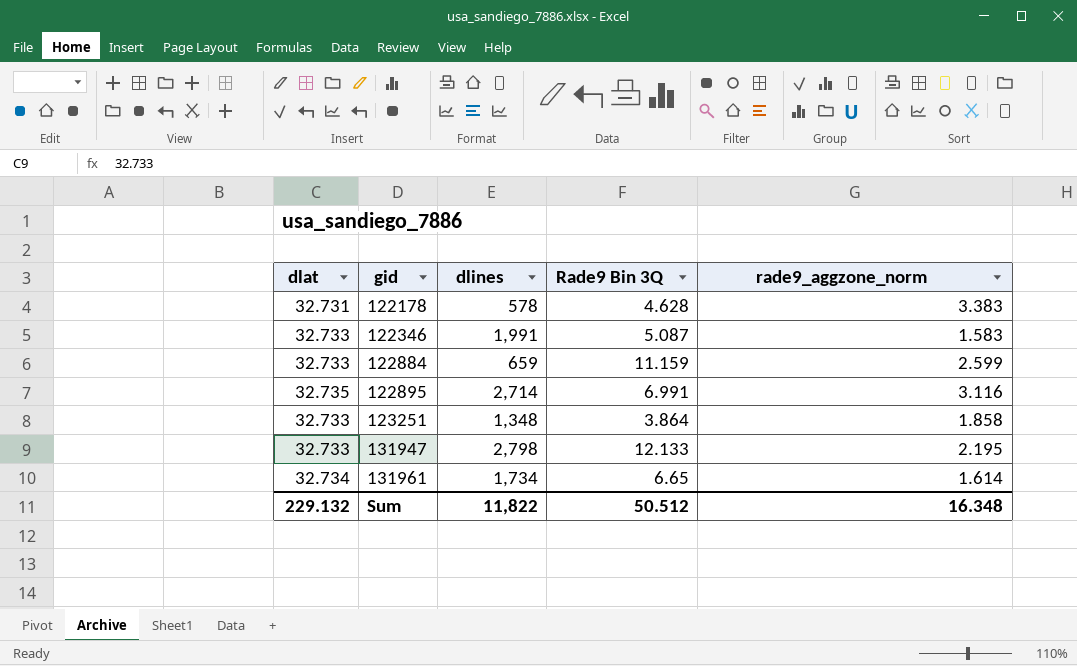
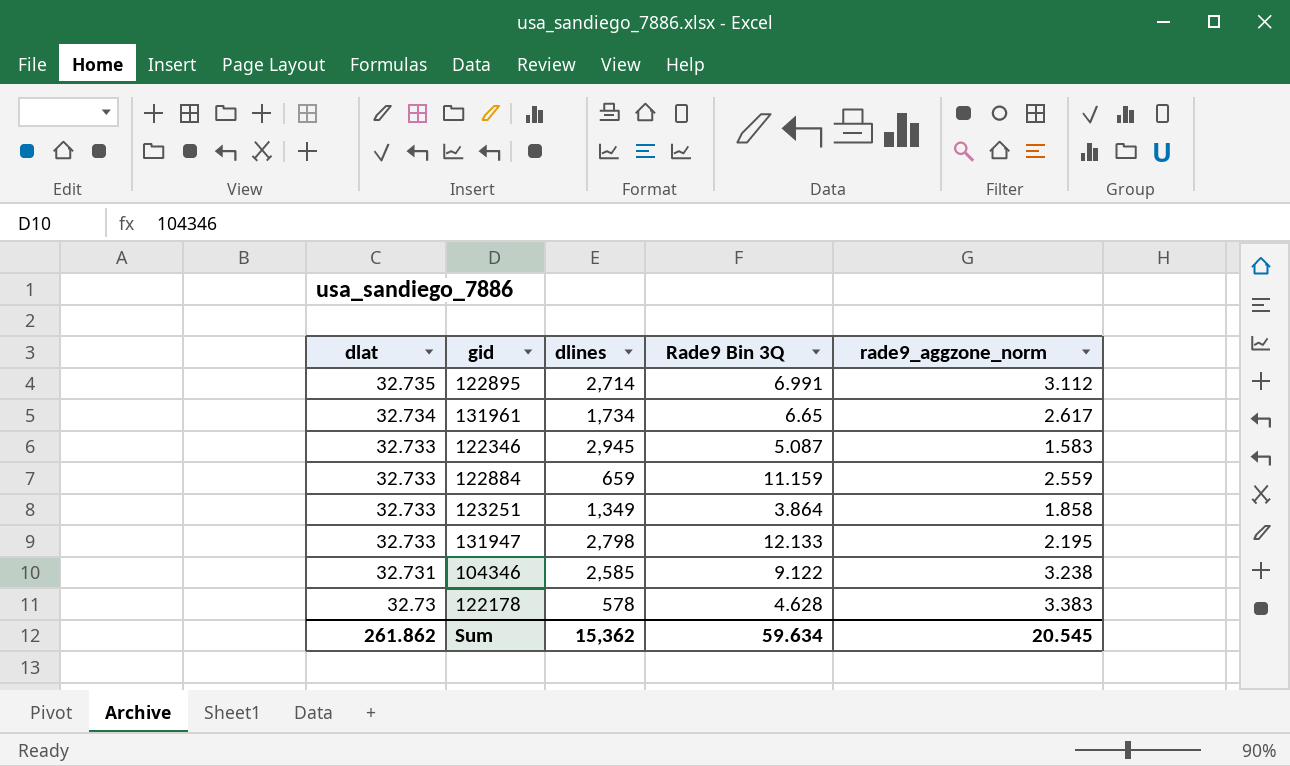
row order: gid ascending -> dlat descending
122895 | rade9_aggzone_norm: 3.116 -> 3.112
131961 | rade9_aggzone_norm: 1.614 -> 2.617
122346 | dlines: 1,991 -> 2,945
122884 | rade9_aggzone_norm: 2.599 -> 2.559
123251 | dlines: 1,348 -> 1,349
row 104346: none -> 32.731 | 2,585 | 9.122 | 3.238
122178 | dlat: 32.731 -> 32.73
Sum | dlat: 229.132 -> 261.862
Sum | dlines: 11,822 -> 15,362
Sum | Rade9 Bin 3Q: 50.512 -> 59.634
Sum | rade9_aggzone_norm: 16.348 -> 20.545

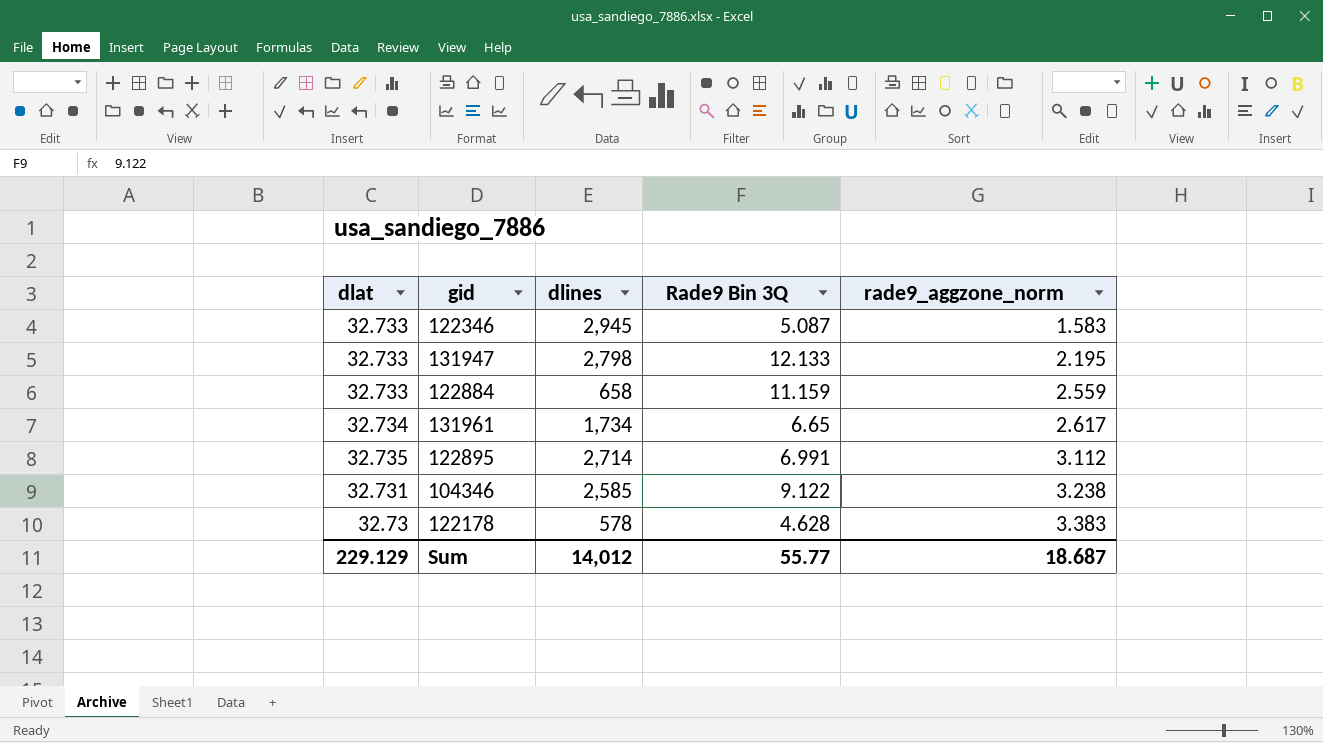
row order: dlat descending -> rade9_aggzone_norm ascending
row 123251: 32.733 | 1,349 | 3.864 | 1.858 -> none
122884 | dlines: 659 -> 658
Sum | dlat: 261.862 -> 229.129
Sum | dlines: 15,362 -> 14,012
Sum | Rade9 Bin 3Q: 59.634 -> 55.77
Sum | rade9_aggzone_norm: 20.545 -> 18.687

